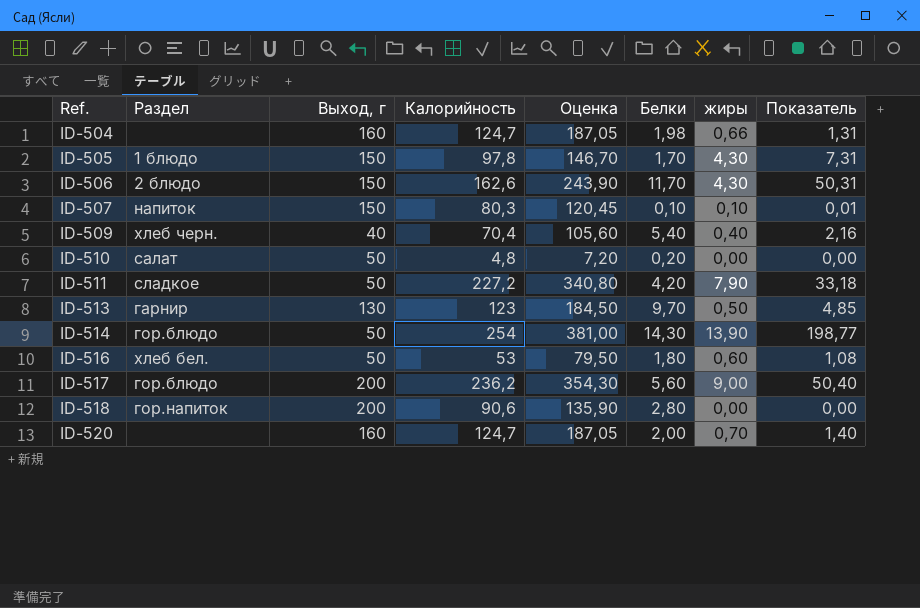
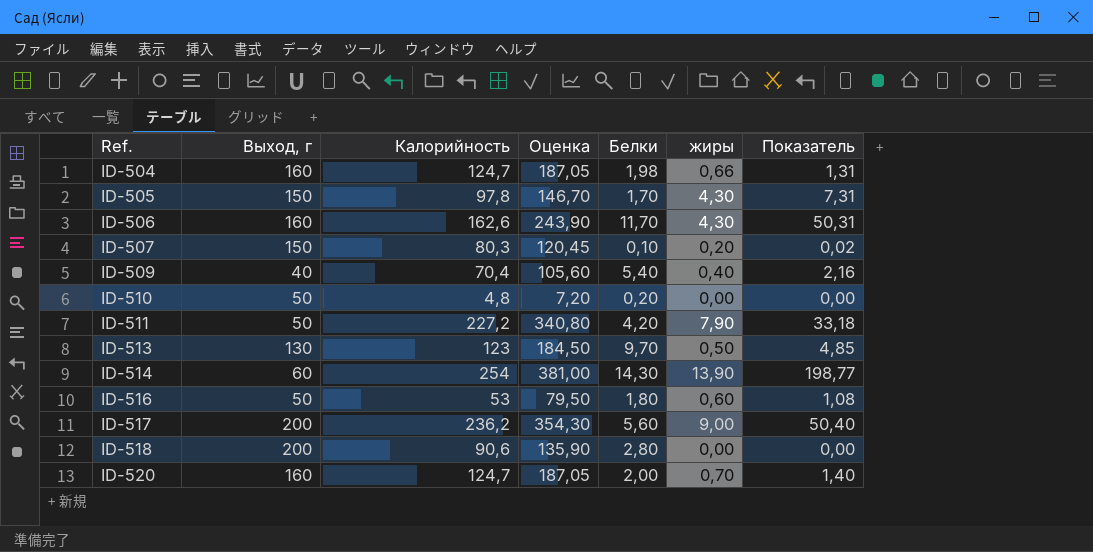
column Раздел | position: 2 -> none
ID-506 | Выход, г: 150 -> 160
ID-507 | жиры: 0,10 -> 0,20
ID-507 | Показатель: 0,01 -> 0,02
ID-514 | Выход, г: 50 -> 60

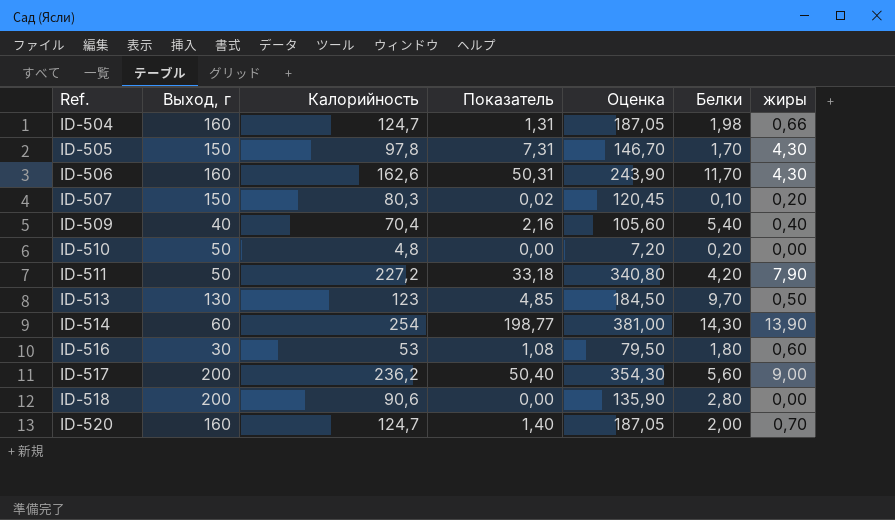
column Показатель | position: 7 -> 4
ID-516 | Выход, г: 50 -> 30

